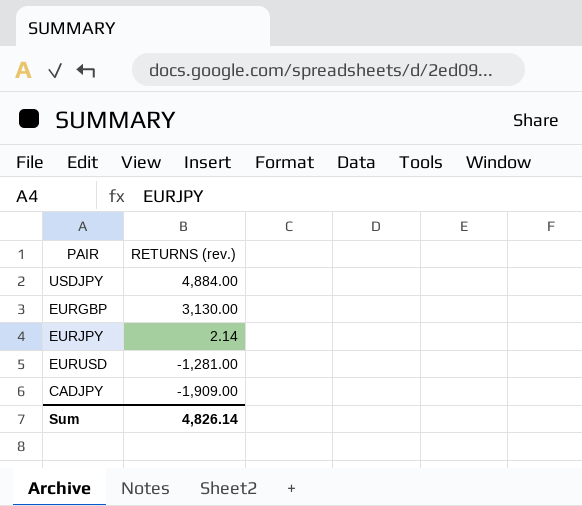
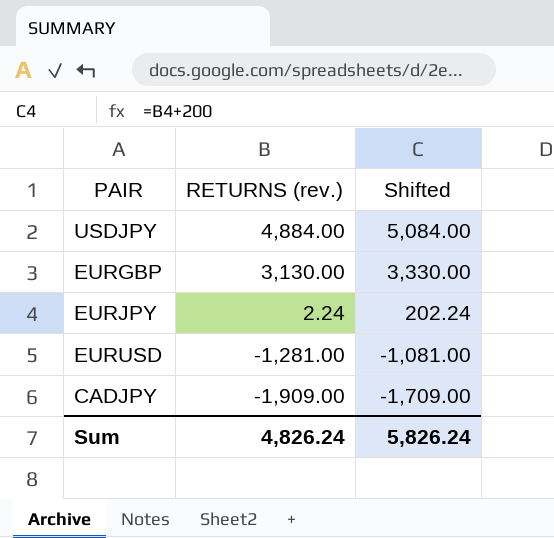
column Shifted | formula: none -> [RETURNS (rev.)] + 200
EURJPY | RETURNS (rev.): 2.14 -> 2.24
Sum | RETURNS (rev.): 4,826.14 -> 4,826.24

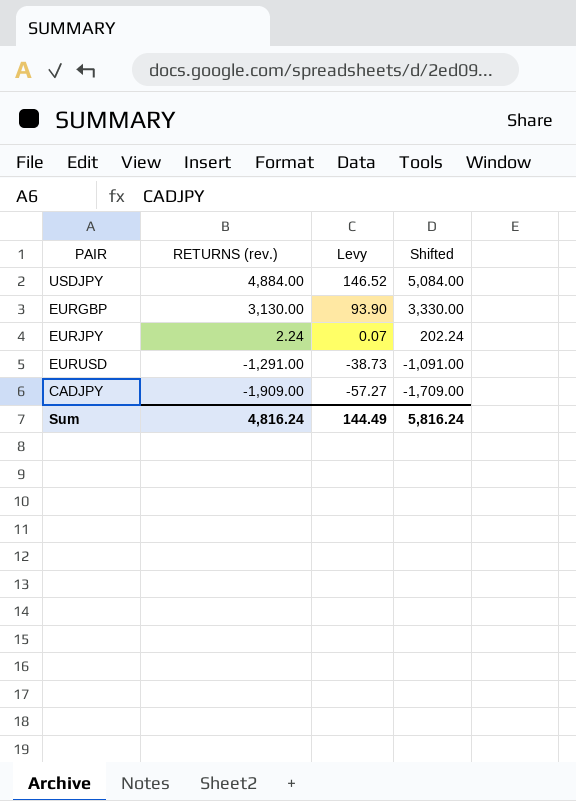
column Levy | formula: none -> [RETURNS (rev.)] * 0.03
EURUSD | RETURNS (rev.): -1,281.00 -> -1,291.00
EURUSD | Shifted: -1,081.00 -> -1,091.00
Sum | RETURNS (rev.): 4,826.24 -> 4,816.24
Sum | Shifted: 5,826.24 -> 5,816.24

